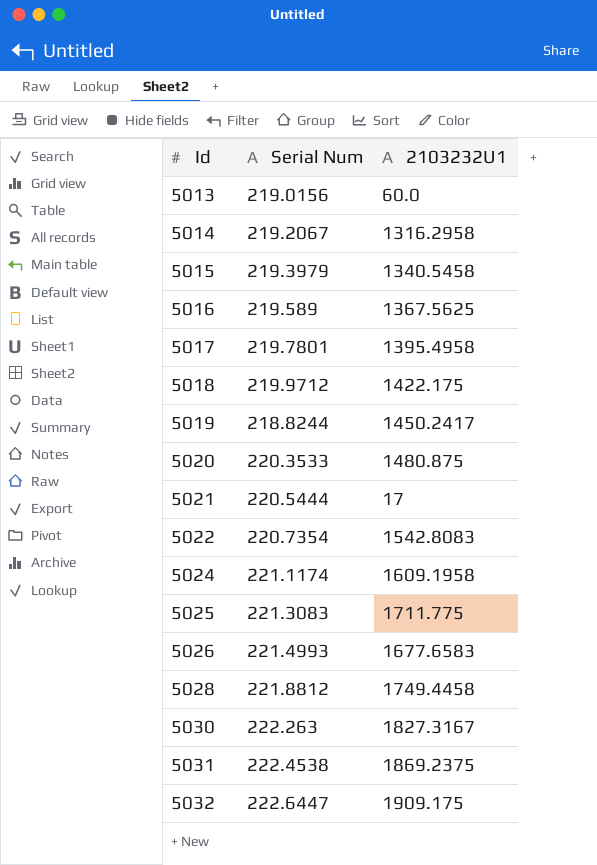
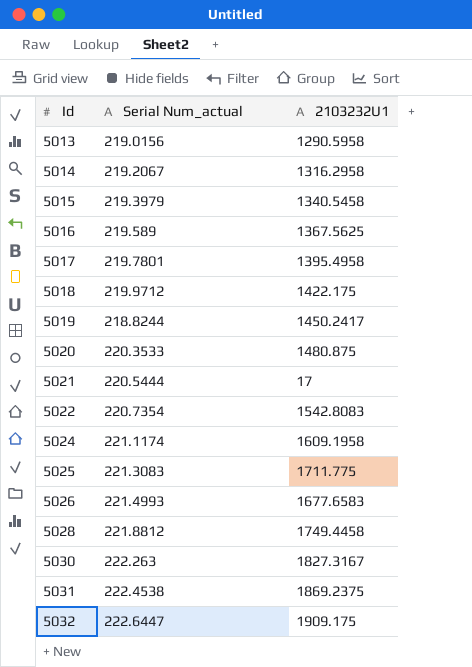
column name: Serial Num -> Serial Num_actual
5013 | 2103232U1: 60.0 -> 1290.5958

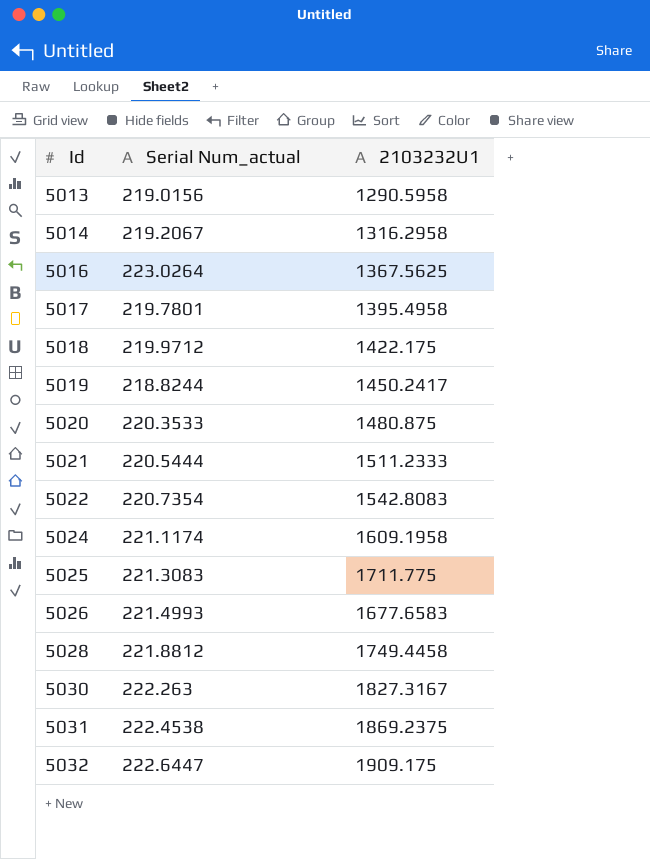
row 5015: 219.3979 | 1340.5458 -> none
5016 | Serial Num_actual: 219.589 -> 223.0264
5021 | 2103232U1: 17 -> 1511.2333

